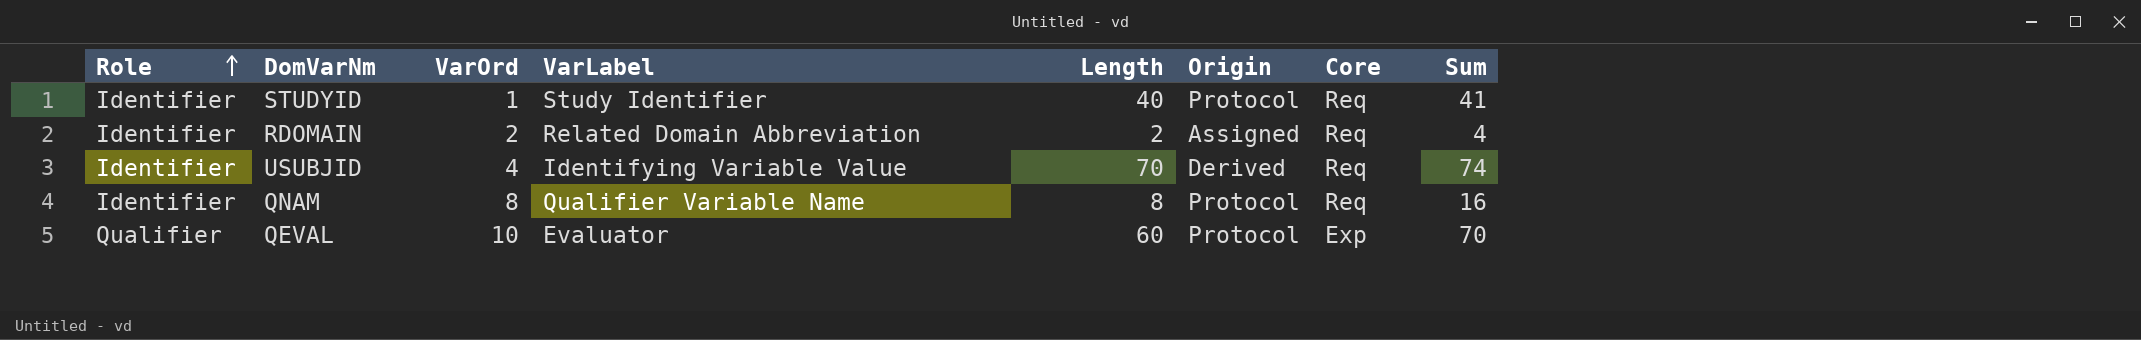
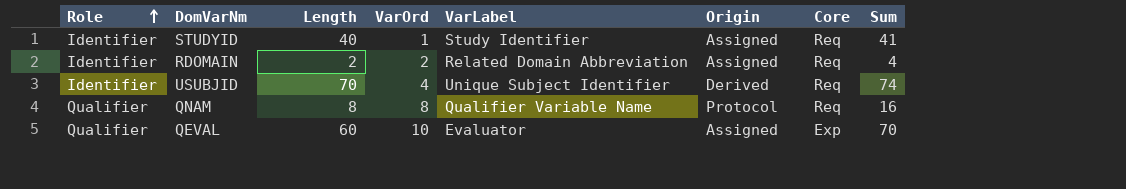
column Length | position: 5 -> 3
STUDYID | Origin: Protocol -> Assigned
USUBJID | VarLabel: Identifying Variable Value -> Unique Subject Identifier
QNAM | Role: Identifier -> Qualifier
QEVAL | Origin: Protocol -> Assigned

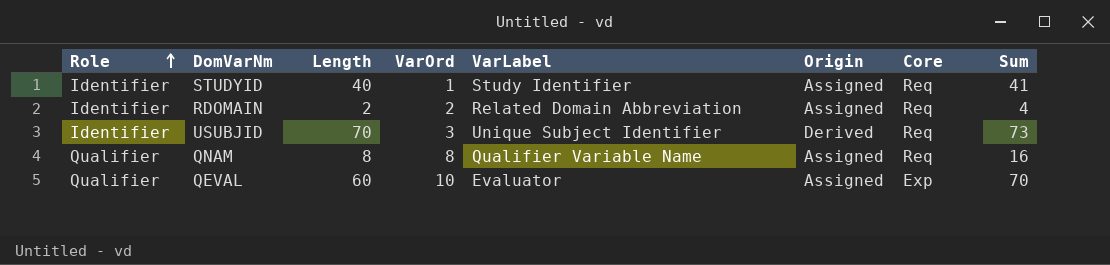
USUBJID | VarOrd: 4 -> 3
USUBJID | Sum: 74 -> 73
QNAM | Origin: Protocol -> Assigned

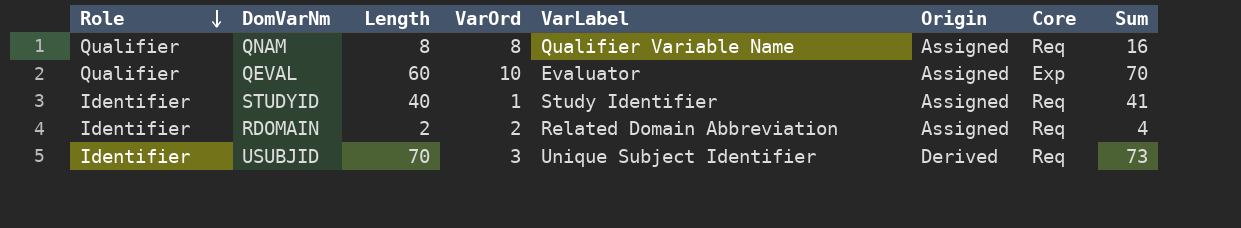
row order: Role ascending -> Role descending

